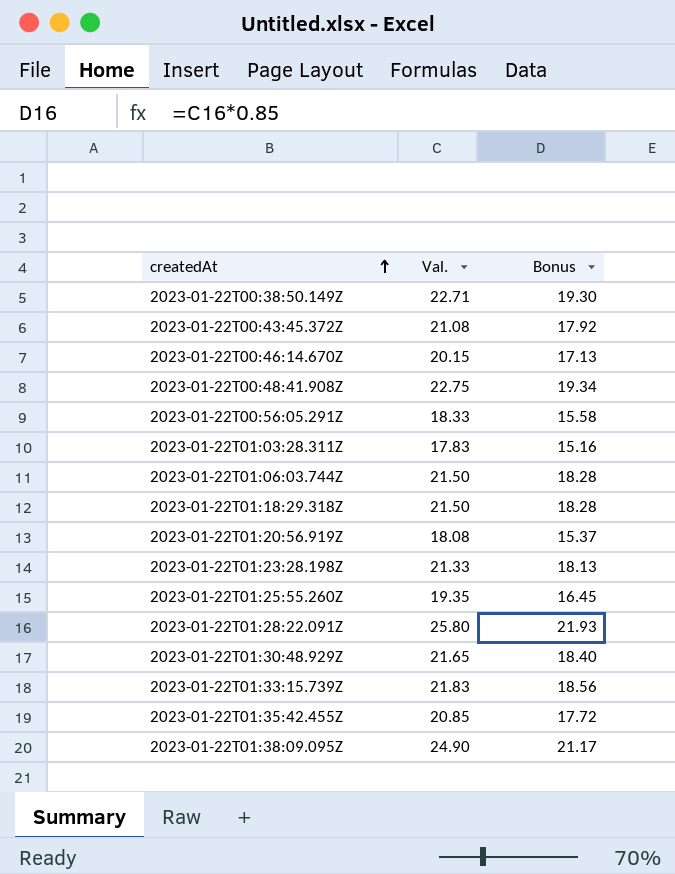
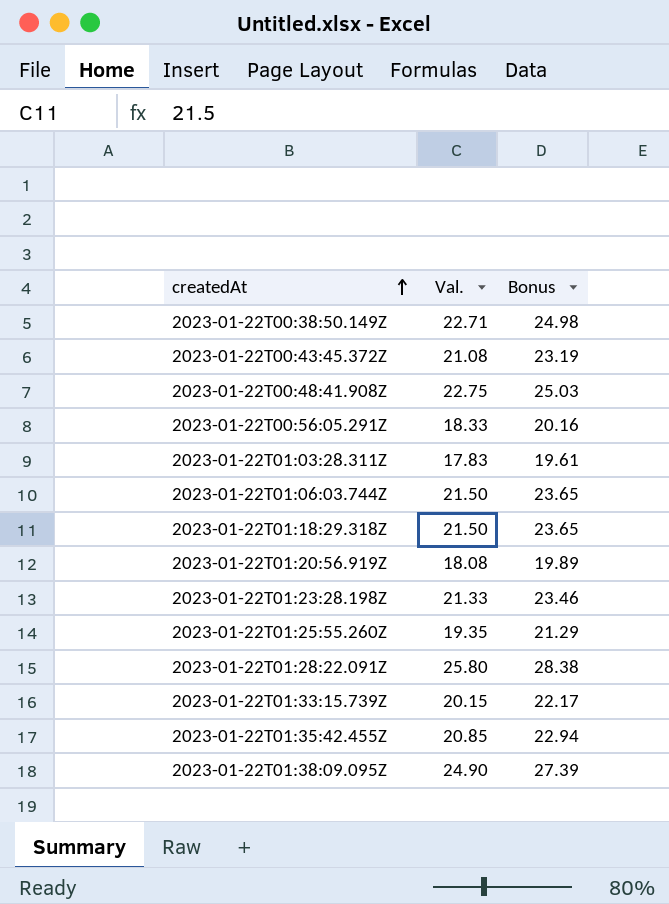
column Bonus | formula: [Val.] * 0.85 -> [Val.] * 1.1
row 2023-01-22T00:46:14.670Z: 20.15 | 17.13 -> none
row 2023-01-22T01:30:48.929Z: 21.65 | 18.40 -> none
2023-01-22T01:33:15.739Z | Val.: 21.83 -> 20.15

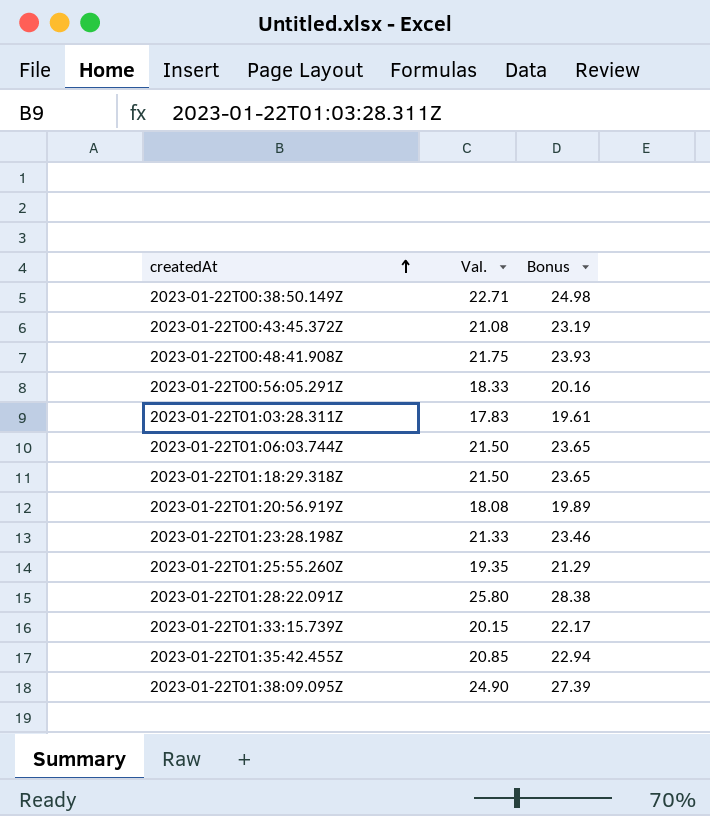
2023-01-22T00:48:41.908Z | Val.: 22.75 -> 21.75
2023-01-22T00:48:41.908Z | Bonus: 25.03 -> 23.93

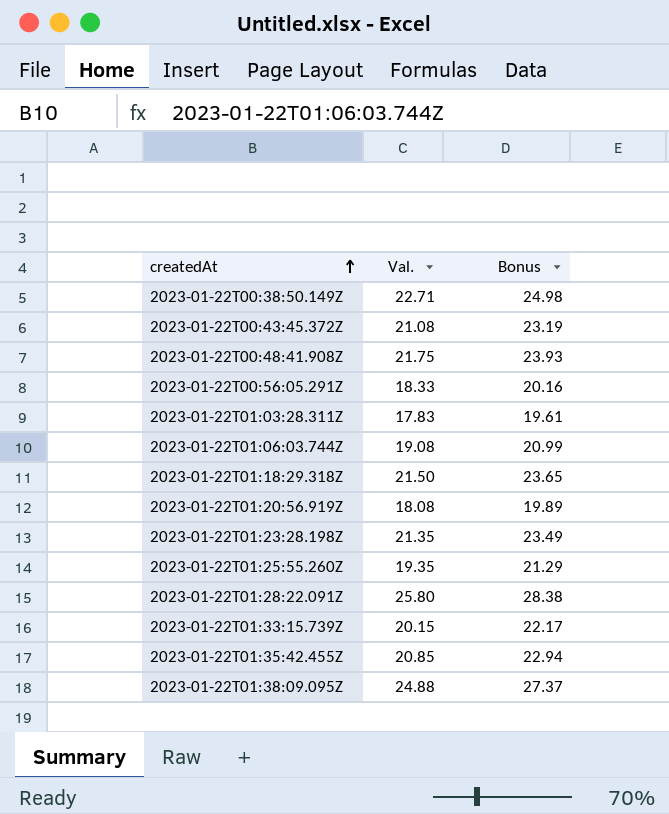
2023-01-22T01:06:03.744Z | Val.: 21.50 -> 19.08
2023-01-22T01:06:03.744Z | Bonus: 23.65 -> 20.99
2023-01-22T01:23:28.198Z | Val.: 21.33 -> 21.35
2023-01-22T01:23:28.198Z | Bonus: 23.46 -> 23.49
2023-01-22T01:38:09.095Z | Val.: 24.90 -> 24.88
2023-01-22T01:38:09.095Z | Bonus: 27.39 -> 27.37

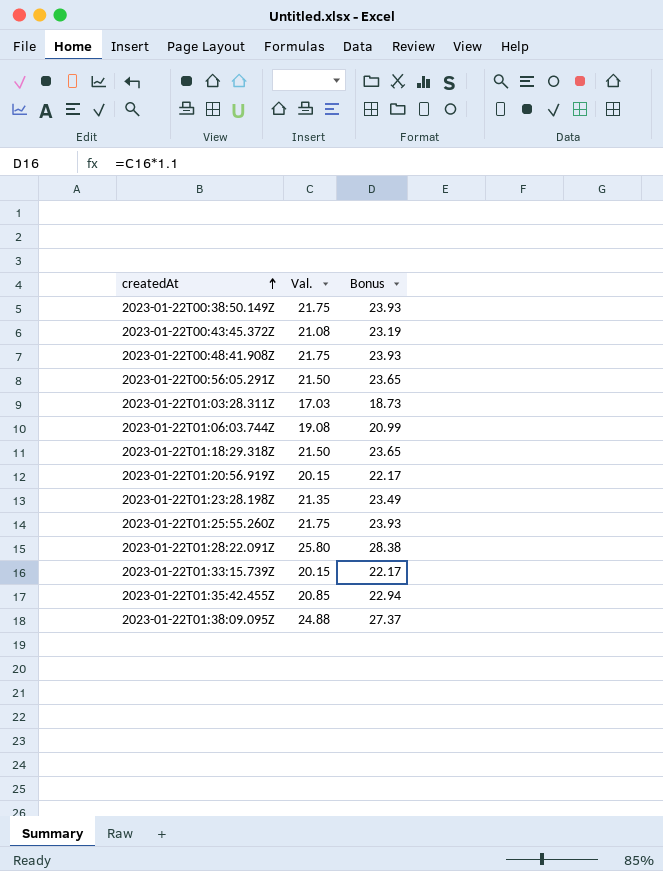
2023-01-22T00:38:50.149Z | Val.: 22.71 -> 21.75
2023-01-22T00:38:50.149Z | Bonus: 24.98 -> 23.93
2023-01-22T00:56:05.291Z | Val.: 18.33 -> 21.50
2023-01-22T00:56:05.291Z | Bonus: 20.16 -> 23.65
2023-01-22T01:03:28.311Z | Val.: 17.83 -> 17.03
2023-01-22T01:03:28.311Z | Bonus: 19.61 -> 18.73
2023-01-22T01:20:56.919Z | Val.: 18.08 -> 20.15
2023-01-22T01:20:56.919Z | Bonus: 19.89 -> 22.17
2023-01-22T01:25:55.260Z | Val.: 19.35 -> 21.75
2023-01-22T01:25:55.260Z | Bonus: 21.29 -> 23.93

